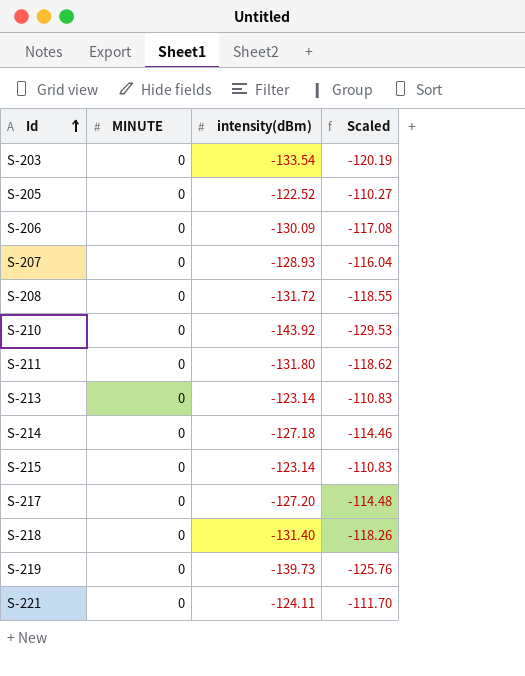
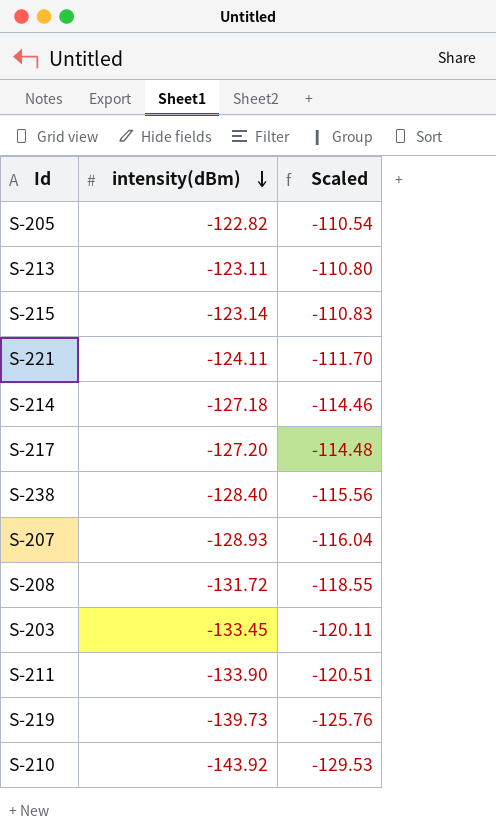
row order: Id ascending -> intensity(dBm) descending
column MINUTE | position: 2 -> none
row S-206: 0 | -130.09 | -117.08 -> none
row S-218: 0 | -131.40 | -118.26 -> none
S-205 | intensity(dBm): -122.52 -> -122.82
S-205 | Scaled: -110.27 -> -110.54
S-213 | intensity(dBm): -123.14 -> -123.11
S-213 | Scaled: -110.83 -> -110.80
row S-238: none -> -128.40 | -115.56
S-203 | intensity(dBm): -133.54 -> -133.45
S-203 | Scaled: -120.19 -> -120.11
S-211 | intensity(dBm): -131.80 -> -133.90
S-211 | Scaled: -118.62 -> -120.51

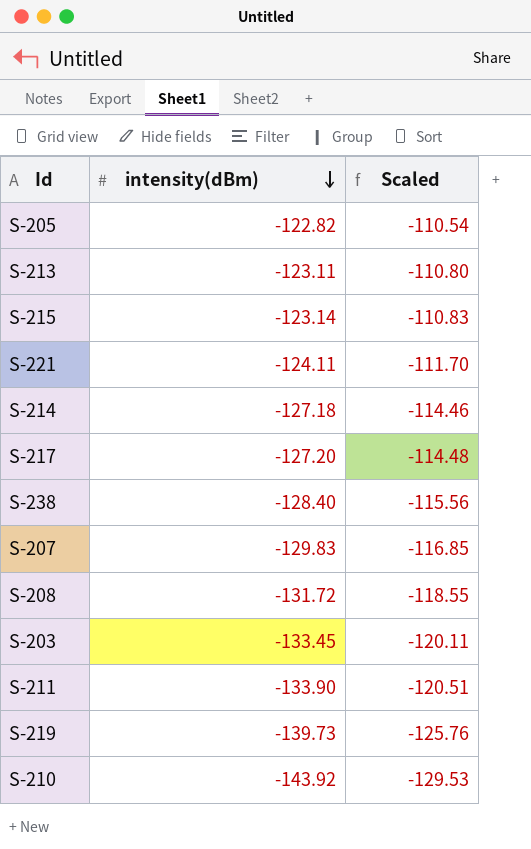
S-207 | intensity(dBm): -128.93 -> -129.83
S-207 | Scaled: -116.04 -> -116.85

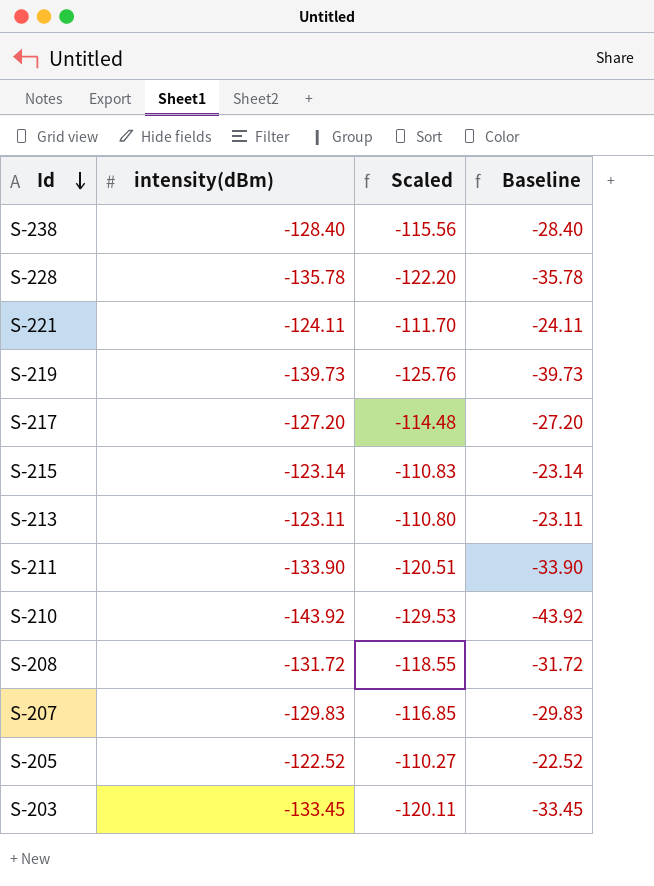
row order: intensity(dBm) descending -> Id descending
column Baseline | formula: none -> [intensity(dBm)] + 100
row S-214: -127.18 | -114.46 -> none
row S-228: none -> -135.78 | -122.20 | -35.78
S-205 | intensity(dBm): -122.82 -> -122.52
S-205 | Scaled: -110.54 -> -110.27

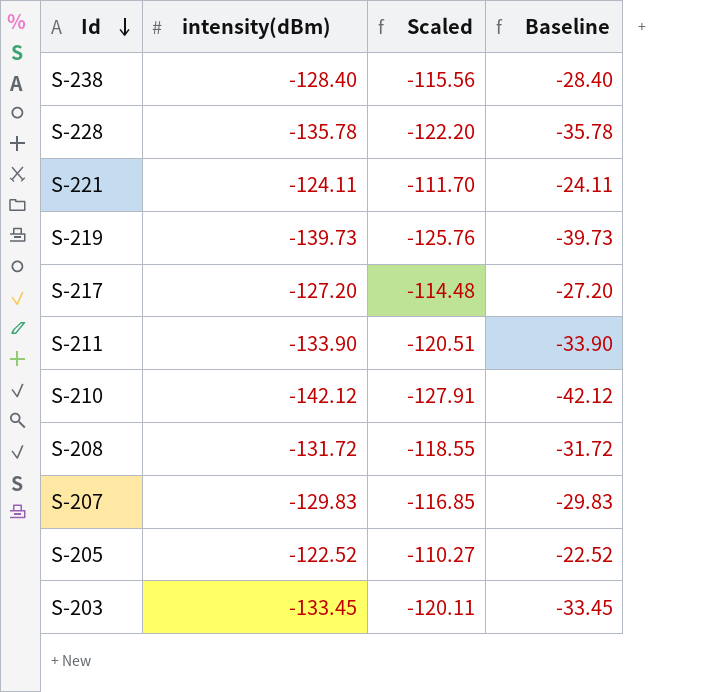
row S-215: -123.14 | -110.83 | -23.14 -> none
row S-213: -123.11 | -110.80 | -23.11 -> none
S-210 | intensity(dBm): -143.92 -> -142.12
S-210 | Scaled: -129.53 -> -127.91
S-210 | Baseline: -43.92 -> -42.12

